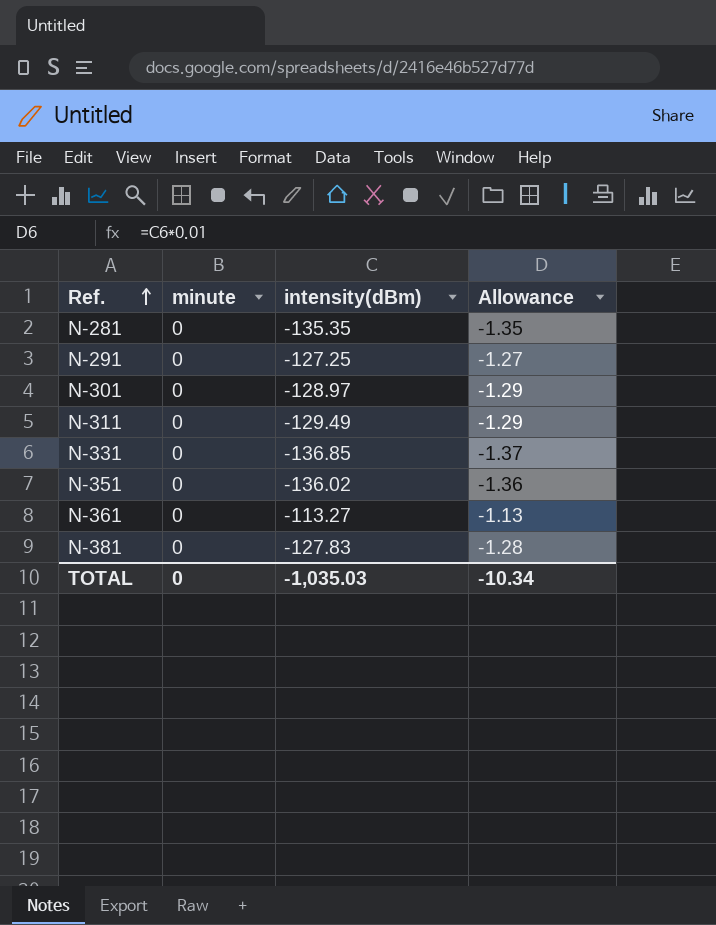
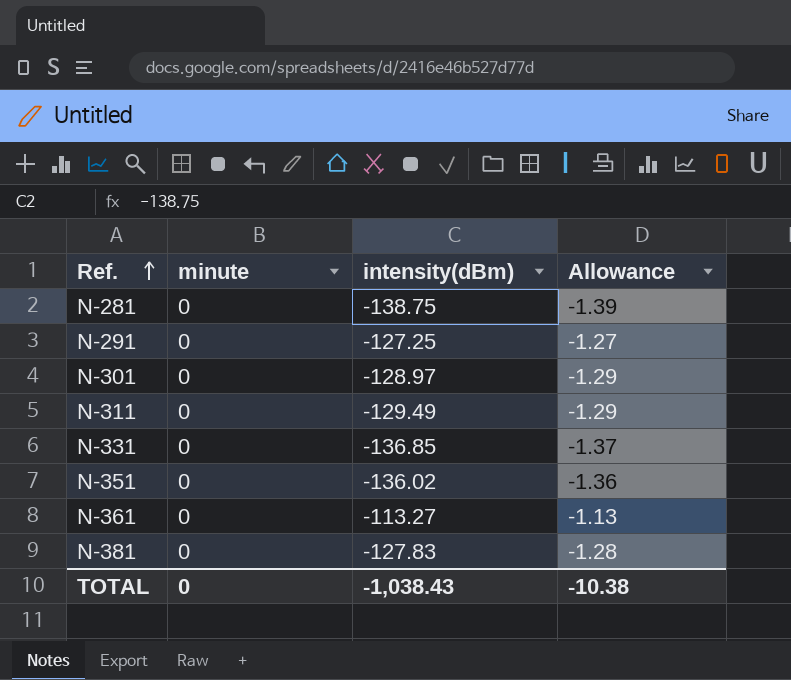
N-281 | intensity(dBm): -135.35 -> -138.75
N-281 | Allowance: -1.35 -> -1.39
TOTAL | intensity(dBm): -1,035.03 -> -1,038.43
TOTAL | Allowance: -10.34 -> -10.38

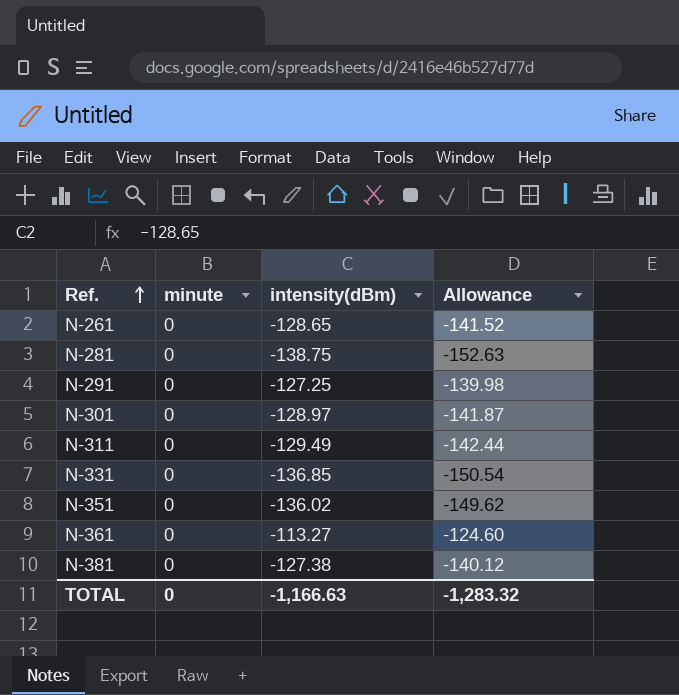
column Allowance | formula: [intensity(dBm)] * 0.01 -> [intensity(dBm)] * 1.1
row N-261: none -> 0 | -128.65 | -141.52
N-381 | intensity(dBm): -127.83 -> -127.38
TOTAL | intensity(dBm): -1,038.43 -> -1,166.63
TOTAL | Allowance: -10.38 -> -1,283.32

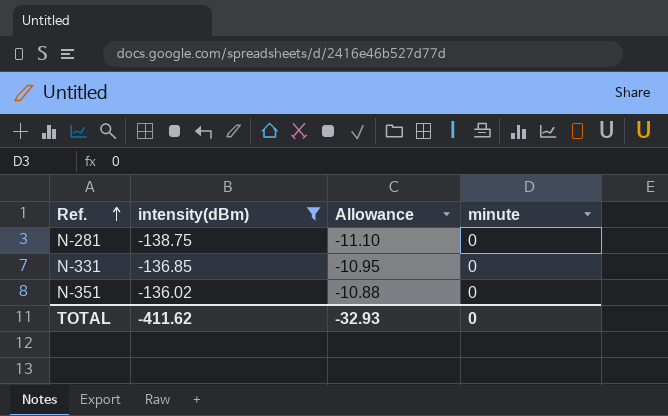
filter: none -> intensity(dBm) <= -136.02
column Allowance | formula: [intensity(dBm)] * 1.1 -> [intensity(dBm)] * 0.08
column minute | position: 2 -> 4
TOTAL | intensity(dBm): -1,166.63 -> -411.62
TOTAL | Allowance: -1,283.32 -> -32.93

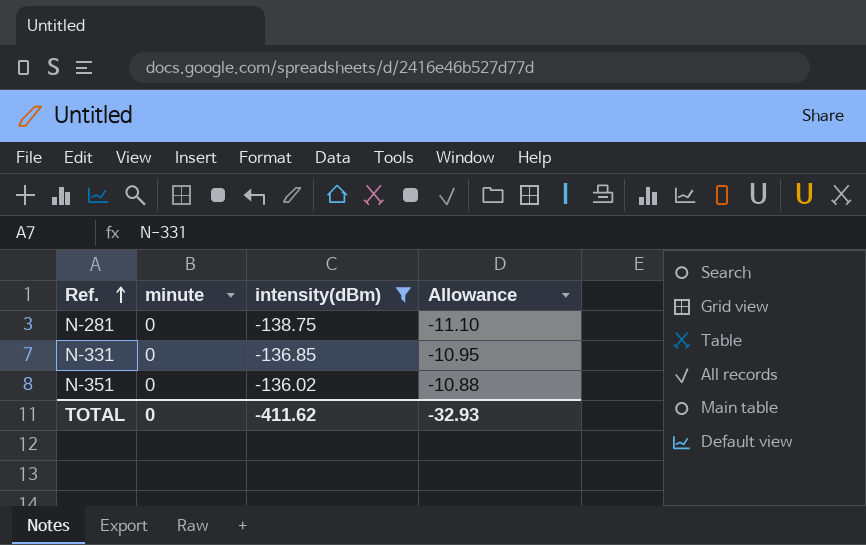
column minute | position: 4 -> 2

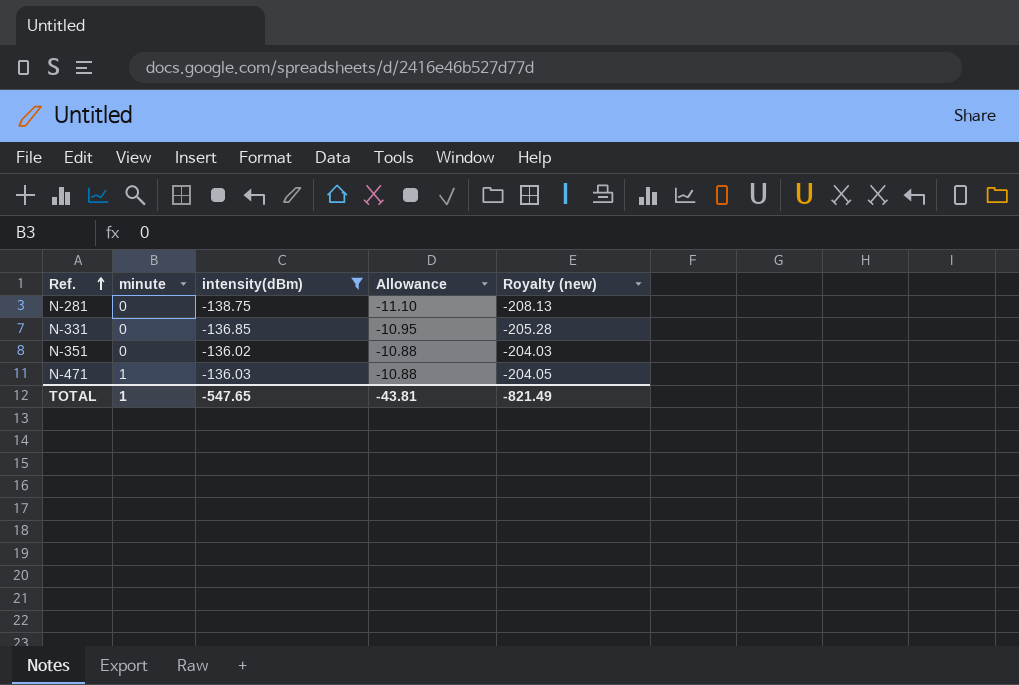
column Royalty (new) | formula: none -> [intensity(dBm)] * 1.5
row N-471: none -> 1 | -136.03 | -10.88 | -204.05
TOTAL | minute: 0 -> 1
TOTAL | intensity(dBm): -411.62 -> -547.65
TOTAL | Allowance: -32.93 -> -43.81

